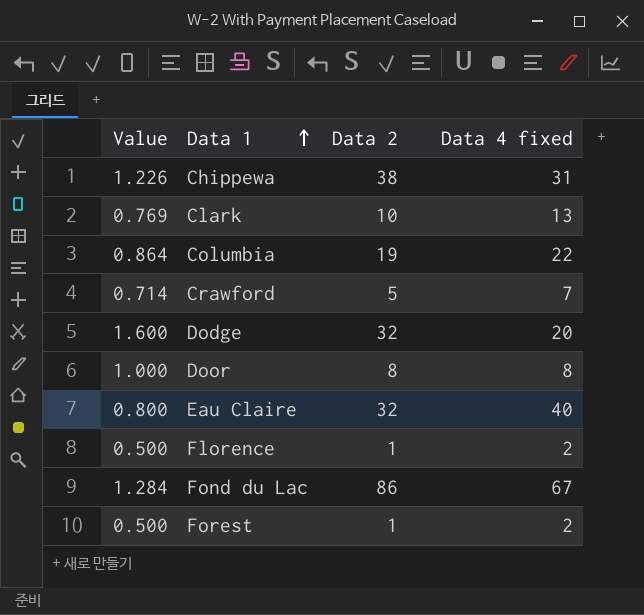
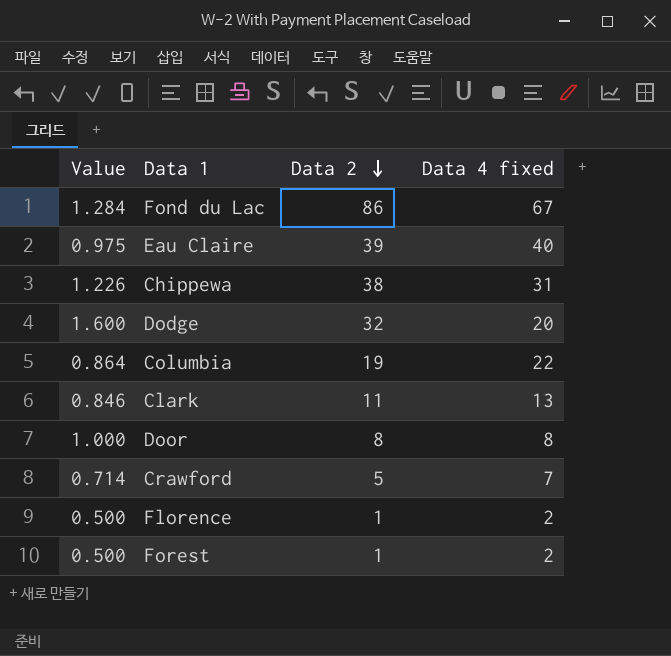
row order: Data 1 ascending -> Data 2 descending
Eau Claire | Value: 0.800 -> 0.975
Eau Claire | Data 2: 32 -> 39
Clark | Value: 0.769 -> 0.846
Clark | Data 2: 10 -> 11

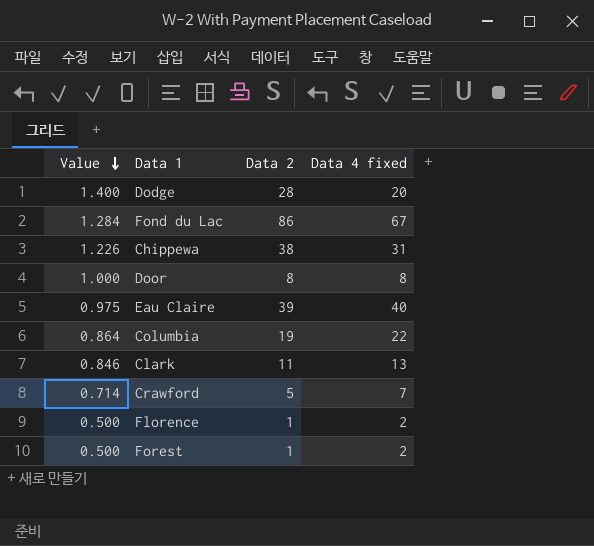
row order: Data 2 descending -> Value descending
Dodge | Value: 1.600 -> 1.400
Dodge | Data 2: 32 -> 28

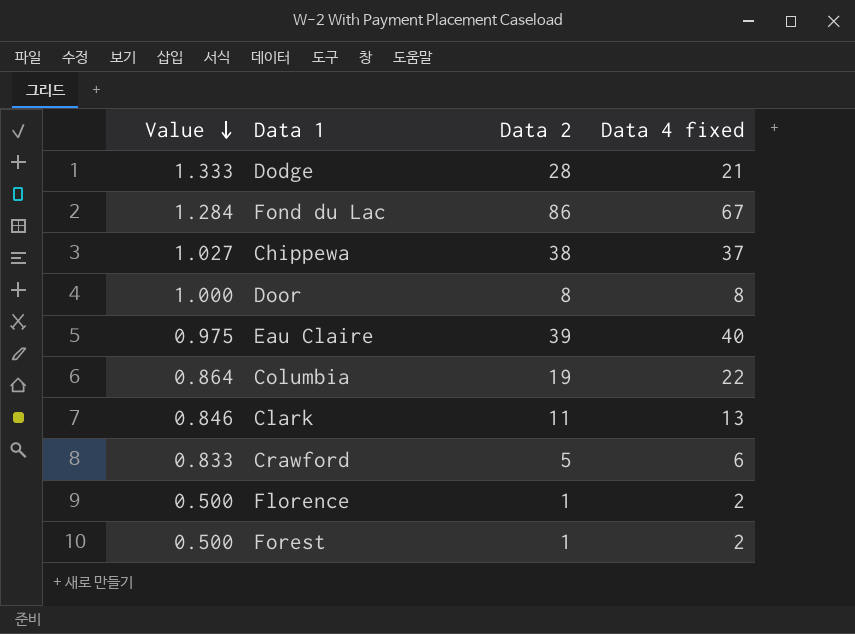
Dodge | Value: 1.400 -> 1.333
Dodge | Data 4 fixed: 20 -> 21
Chippewa | Value: 1.226 -> 1.027
Chippewa | Data 4 fixed: 31 -> 37
Crawford | Value: 0.714 -> 0.833
Crawford | Data 4 fixed: 7 -> 6

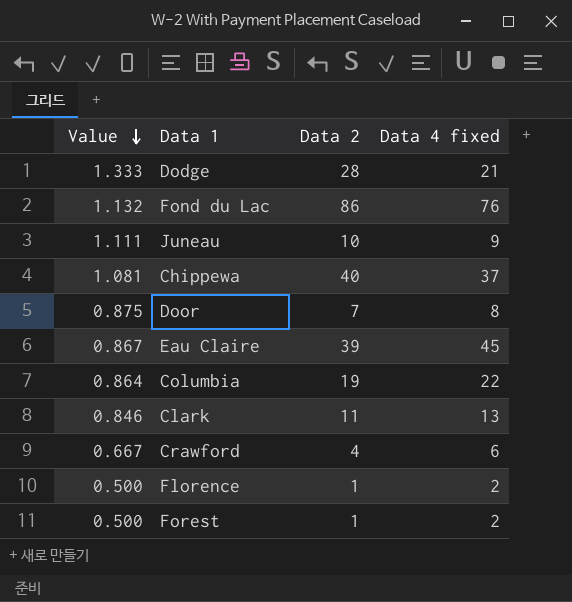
Fond du Lac | Value: 1.284 -> 1.132
Fond du Lac | Data 4 fixed: 67 -> 76
row Juneau: none -> 1.111 | 10 | 9
Chippewa | Value: 1.027 -> 1.081
Chippewa | Data 2: 38 -> 40
Door | Value: 1.000 -> 0.875
Door | Data 2: 8 -> 7
Eau Claire | Value: 0.975 -> 0.867
Eau Claire | Data 4 fixed: 40 -> 45
Crawford | Value: 0.833 -> 0.667
Crawford | Data 2: 5 -> 4

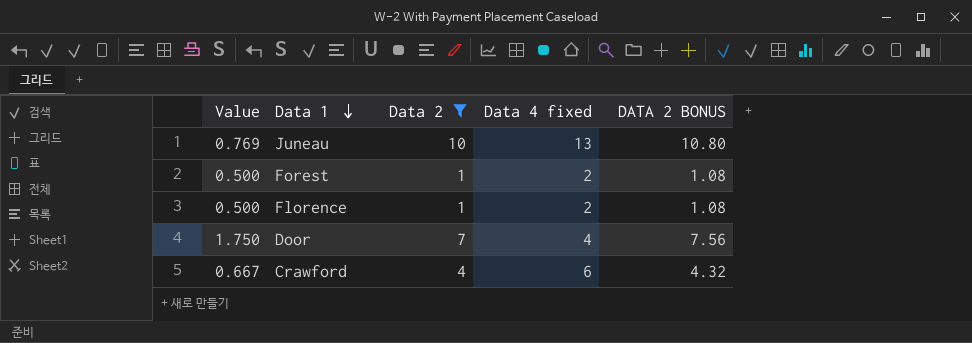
filter: none -> Data 2 <= 10
row order: Value descending -> Data 1 descending
column DATA 2 BONUS | formula: none -> [Data 2] * 1.08
Juneau | Value: 1.111 -> 0.769
Juneau | Data 4 fixed: 9 -> 13
Door | Value: 0.875 -> 1.750
Door | Data 4 fixed: 8 -> 4

